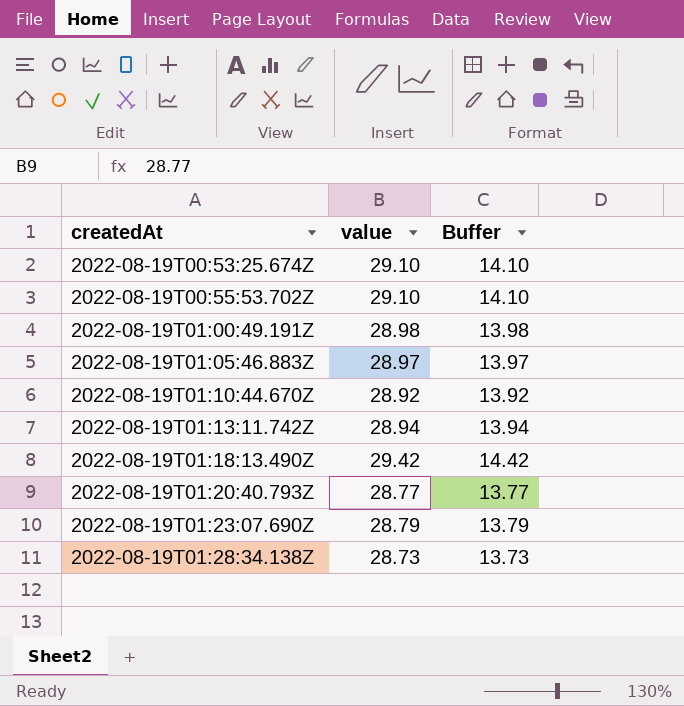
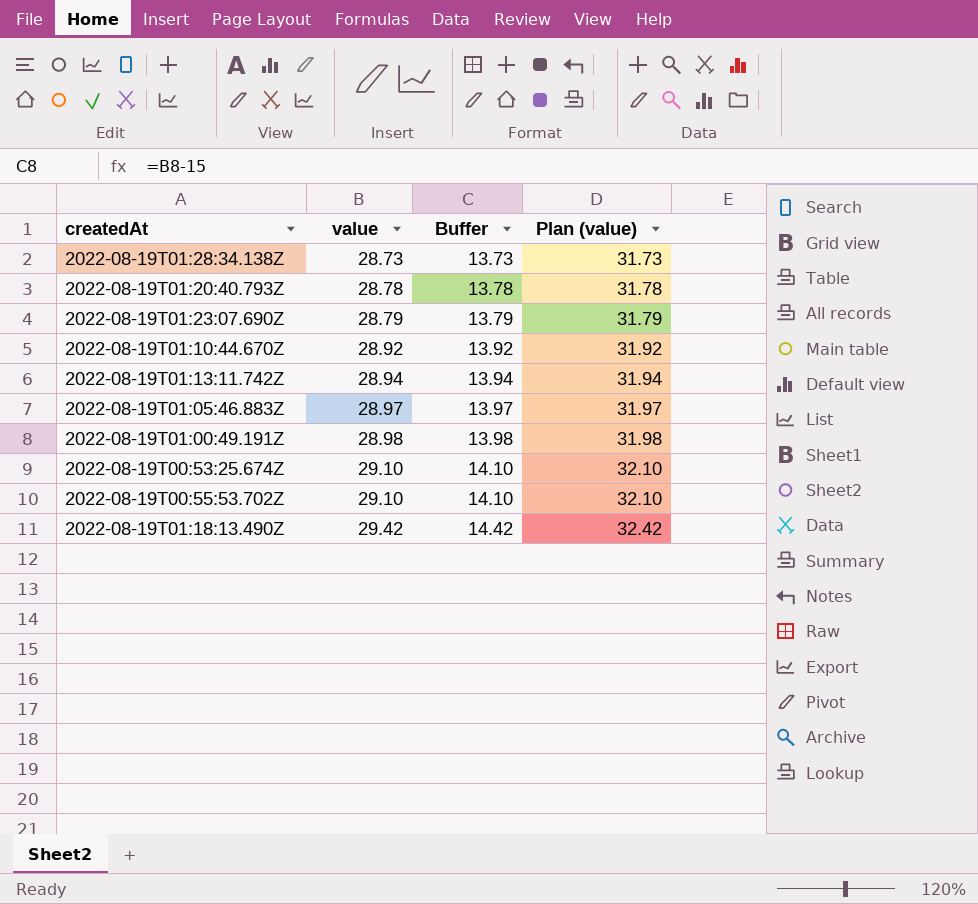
row order: createdAt ascending -> value ascending
column Plan (value) | formula: none -> [value] + 3
2022-08-19T01:20:40.793Z | value: 28.77 -> 28.78
2022-08-19T01:20:40.793Z | Buffer: 13.77 -> 13.78

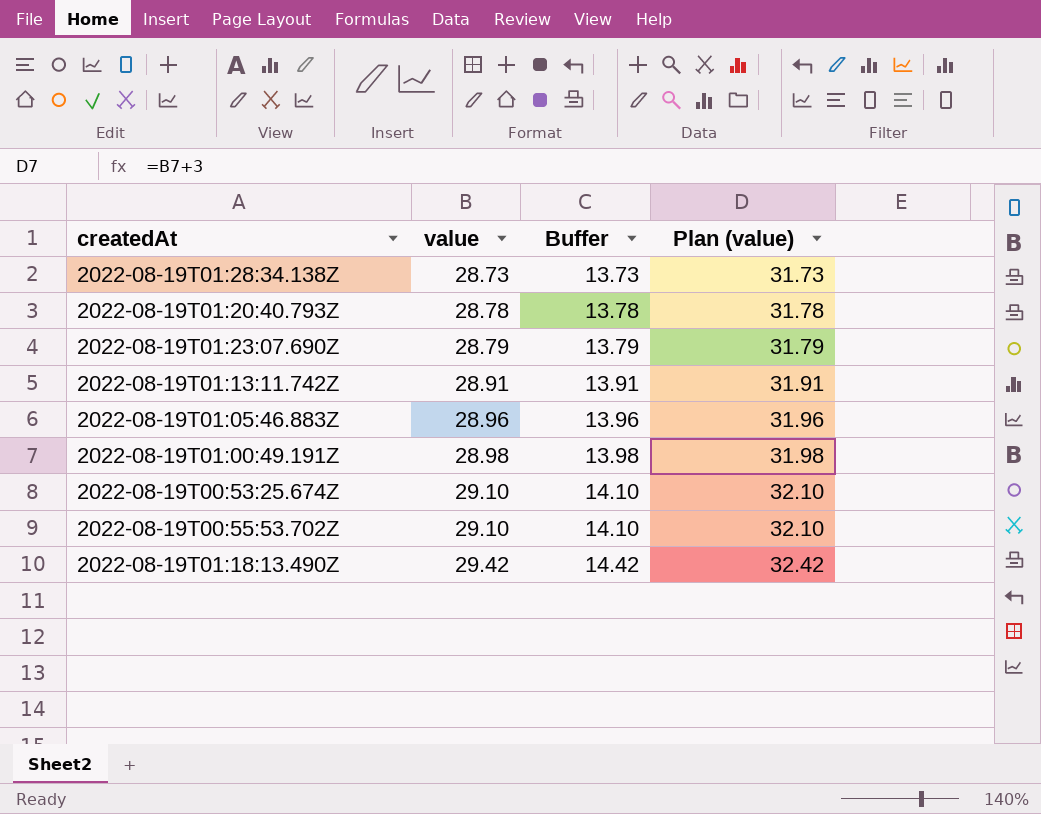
row 2022-08-19T01:10:44.670Z: 28.92 | 13.92 | 31.92 -> none
2022-08-19T01:13:11.742Z | value: 28.94 -> 28.91
2022-08-19T01:13:11.742Z | Buffer: 13.94 -> 13.91
2022-08-19T01:13:11.742Z | Plan (value): 31.94 -> 31.91
2022-08-19T01:05:46.883Z | value: 28.97 -> 28.96
2022-08-19T01:05:46.883Z | Buffer: 13.97 -> 13.96
2022-08-19T01:05:46.883Z | Plan (value): 31.97 -> 31.96

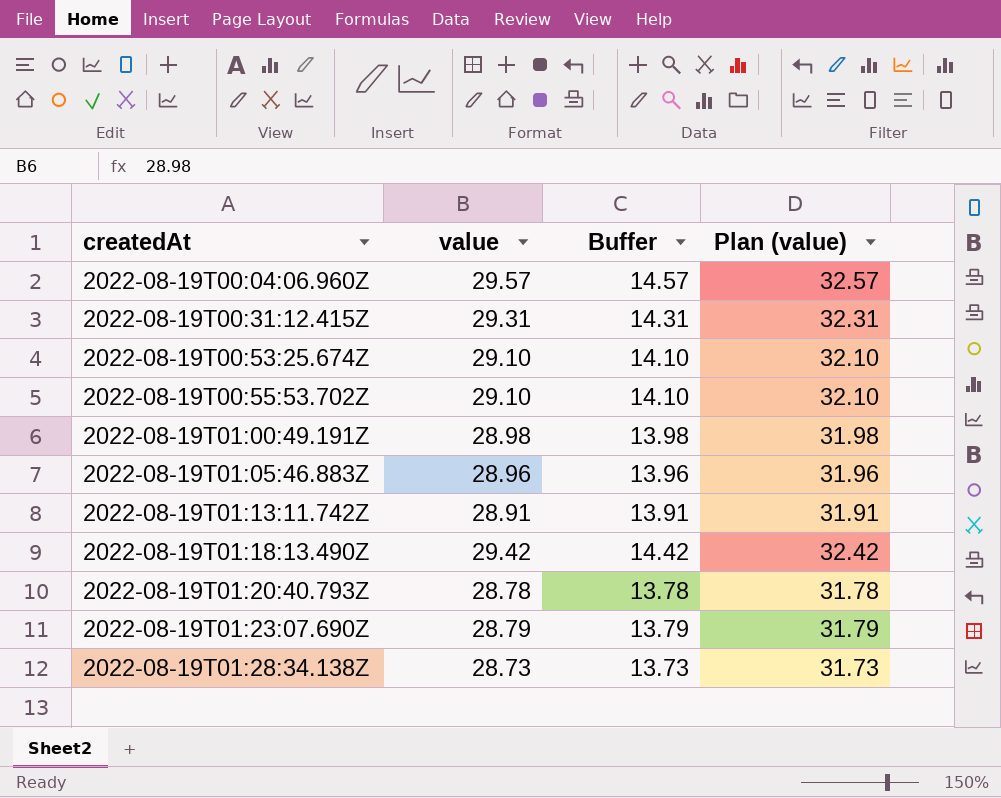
row order: value ascending -> createdAt ascending
row 2022-08-19T00:04:06.960Z: none -> 29.57 | 14.57 | 32.57
row 2022-08-19T00:31:12.415Z: none -> 29.31 | 14.31 | 32.31

